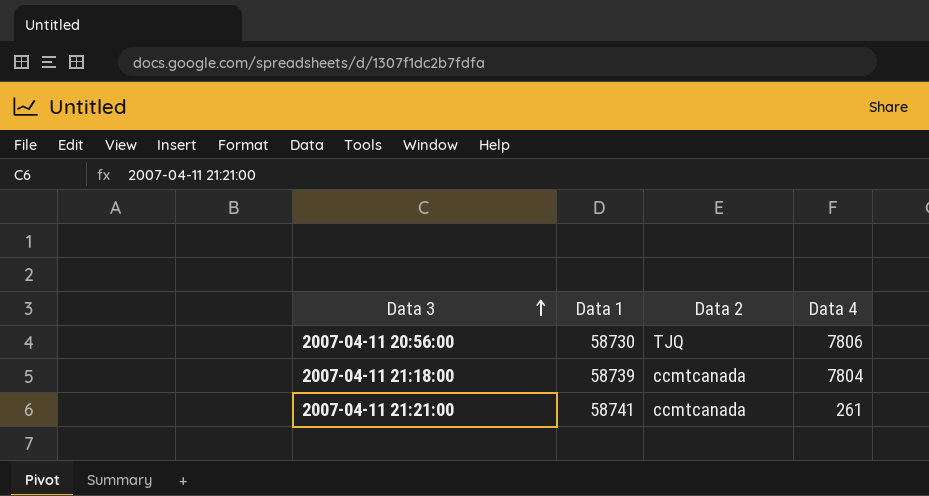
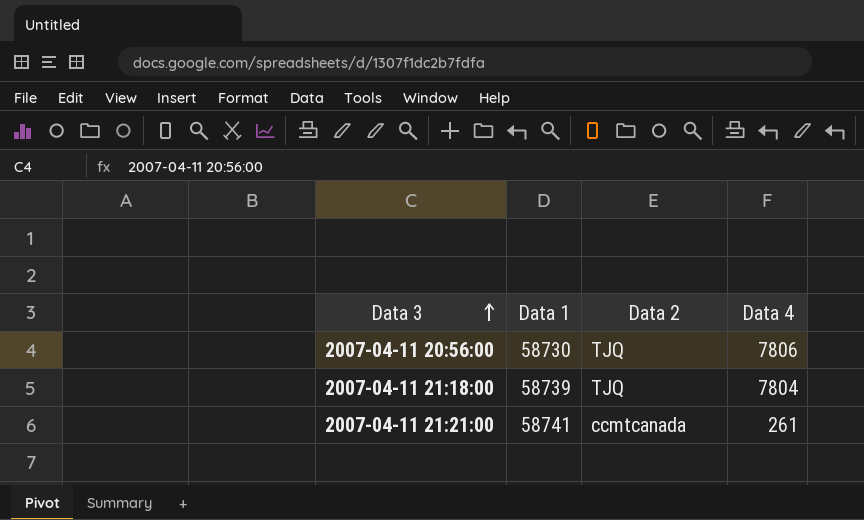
2007-04-11 21:18:00 | Data 2: ccmtcanada -> TJQ

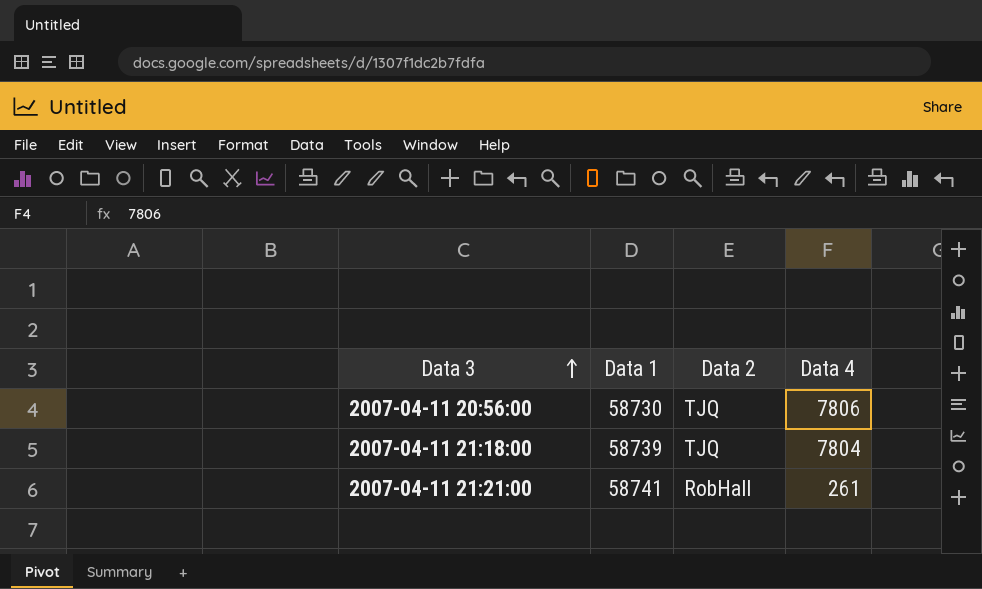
2007-04-11 21:21:00 | Data 2: ccmtcanada -> RobHall

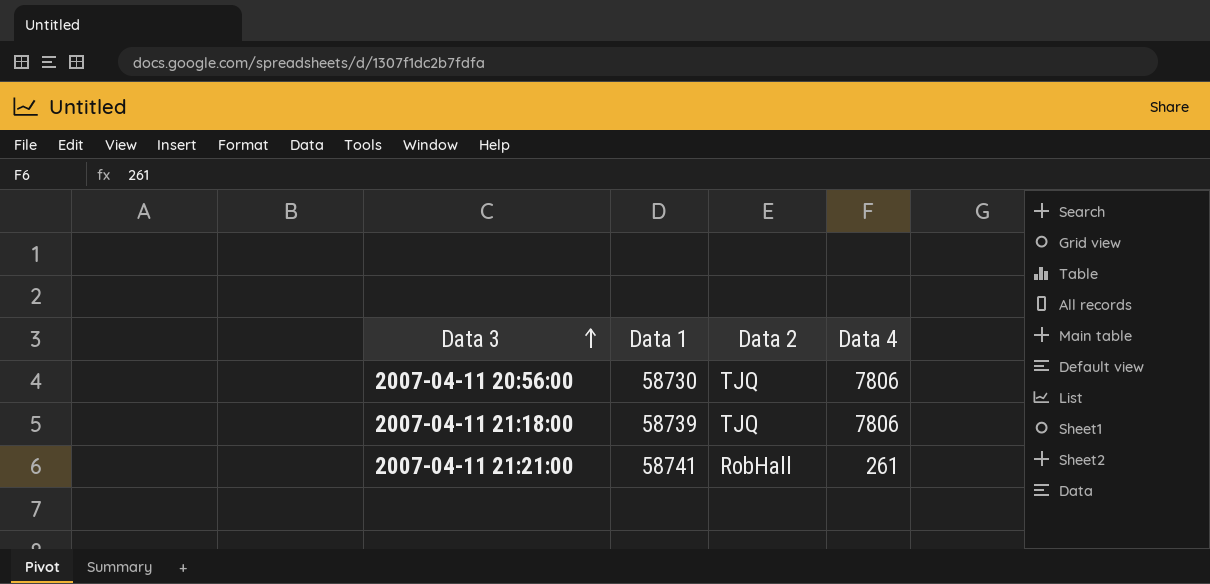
2007-04-11 21:18:00 | Data 4: 7804 -> 7806

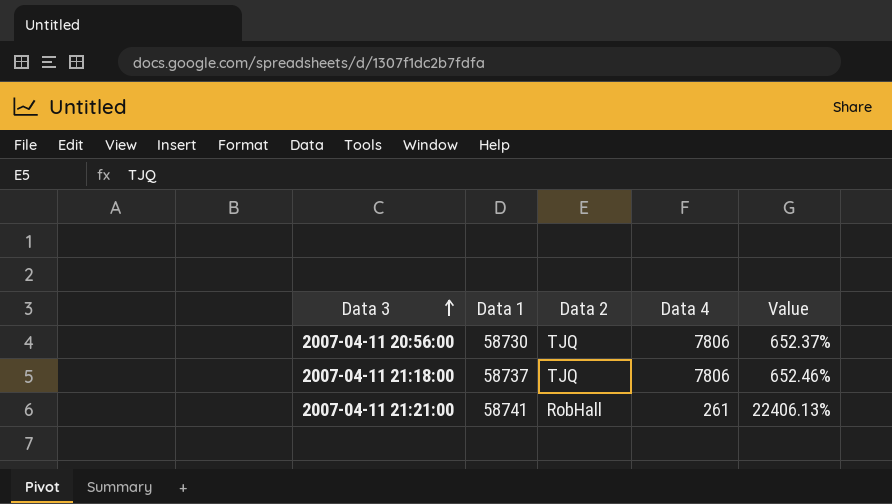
column Value | formula: none -> ([Data 1] - [Data 4]) / [Data 4]
2007-04-11 21:18:00 | Data 1: 58739 -> 58737

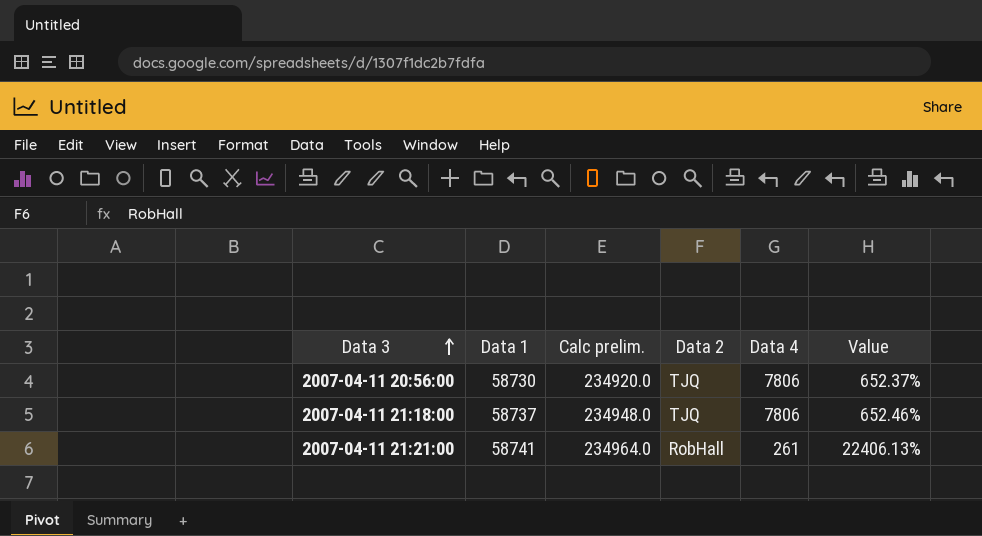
column Calc prelim. | formula: none -> [Data 1] * 4

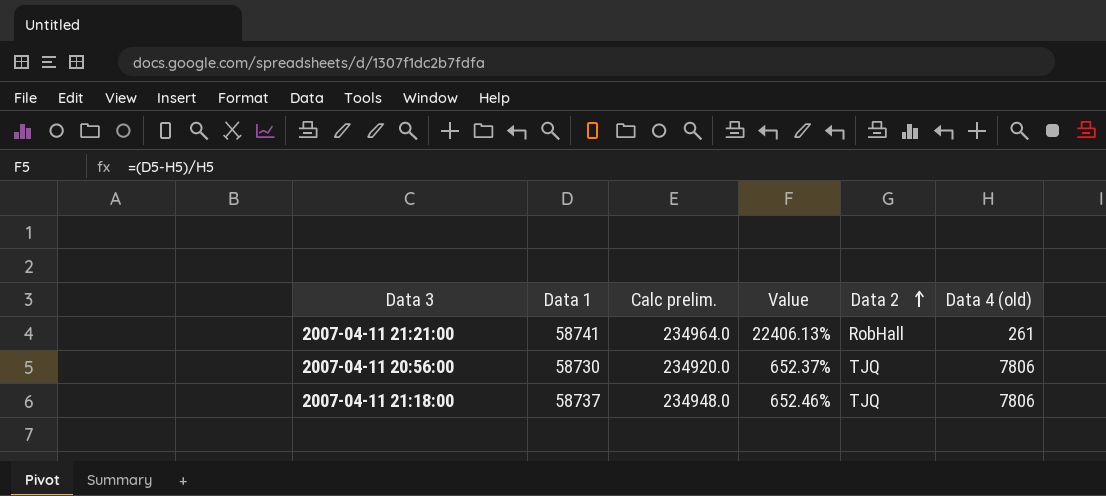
row order: Data 3 ascending -> Data 2 ascending
column Value | position: 6 -> 4
column name: Data 4 -> Data 4 (old)

